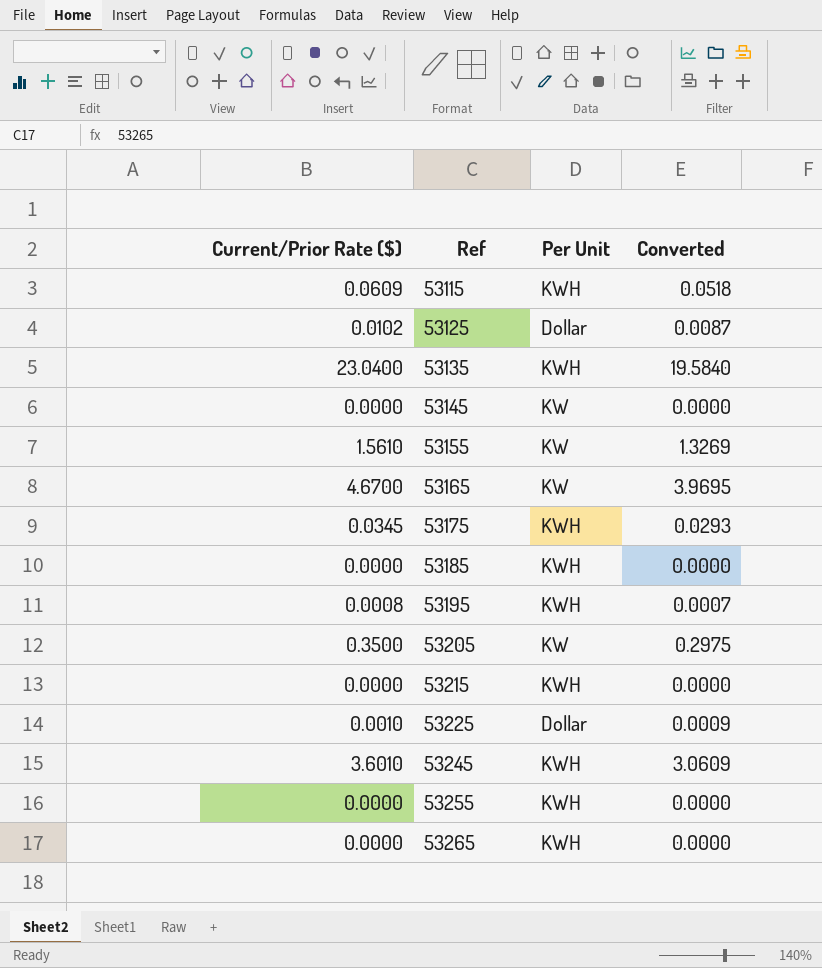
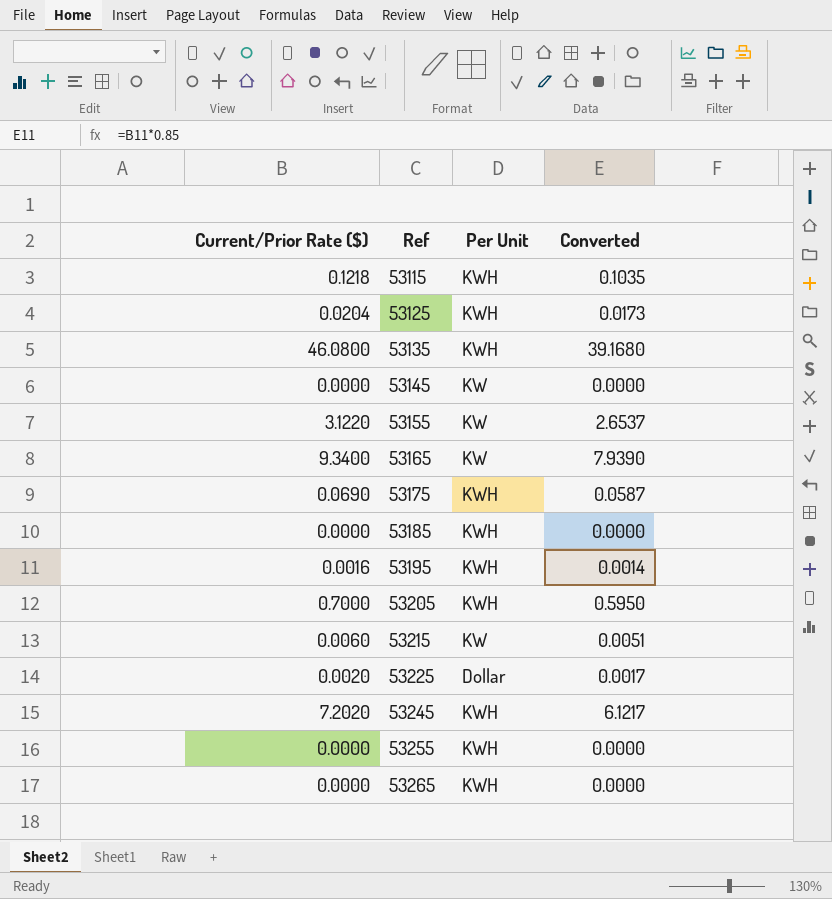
53115 | Current/Prior Rate ($): 0.0609 -> 0.1218
53115 | Converted: 0.0518 -> 0.1035
53125 | Current/Prior Rate ($): 0.0102 -> 0.0204
53125 | Per Unit: Dollar -> KWH
53125 | Converted: 0.0087 -> 0.0173
53135 | Current/Prior Rate ($): 23.0400 -> 46.0800
53135 | Converted: 19.5840 -> 39.1680
53155 | Current/Prior Rate ($): 1.5610 -> 3.1220
53155 | Converted: 1.3269 -> 2.6537
53165 | Current/Prior Rate ($): 4.6700 -> 9.3400
53165 | Converted: 3.9695 -> 7.9390
53175 | Current/Prior Rate ($): 0.0345 -> 0.0690
53175 | Converted: 0.0293 -> 0.0587
53195 | Current/Prior Rate ($): 0.0008 -> 0.0016
53195 | Converted: 0.0007 -> 0.0014
53205 | Current/Prior Rate ($): 0.3500 -> 0.7000
53205 | Per Unit: KW -> KWH
53205 | Converted: 0.2975 -> 0.5950
53215 | Current/Prior Rate ($): 0.0000 -> 0.0060
53215 | Per Unit: KWH -> KW
53215 | Converted: 0.0000 -> 0.0051
53225 | Current/Prior Rate ($): 0.0010 -> 0.0020
53225 | Converted: 0.0009 -> 0.0017
53245 | Current/Prior Rate ($): 3.6010 -> 7.2020
53245 | Converted: 3.0609 -> 6.1217

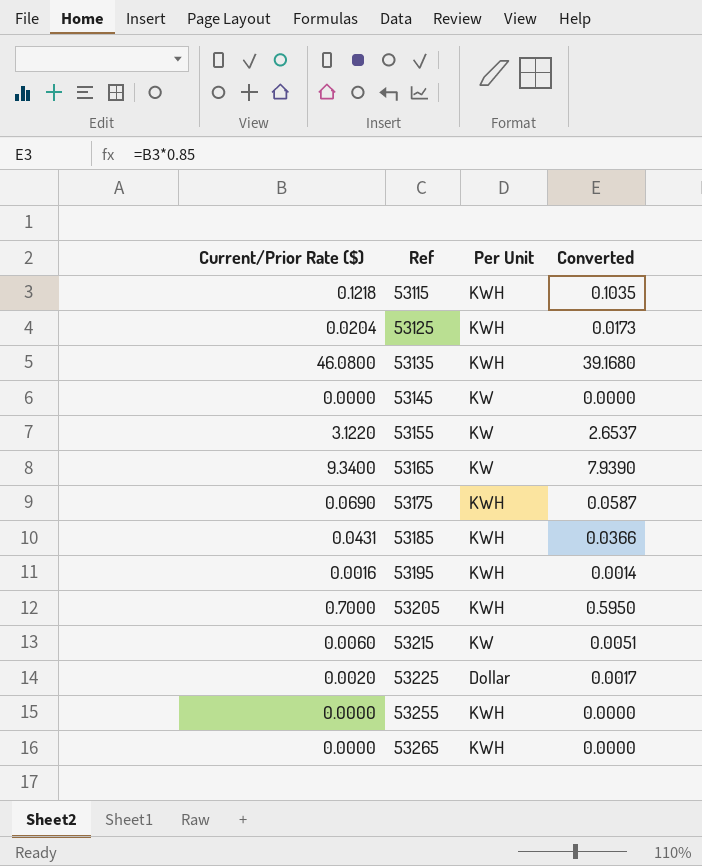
row 53245: 7.2020 | KWH | 6.1217 -> none
53185 | Current/Prior Rate ($): 0.0000 -> 0.0431
53185 | Converted: 0.0000 -> 0.0366

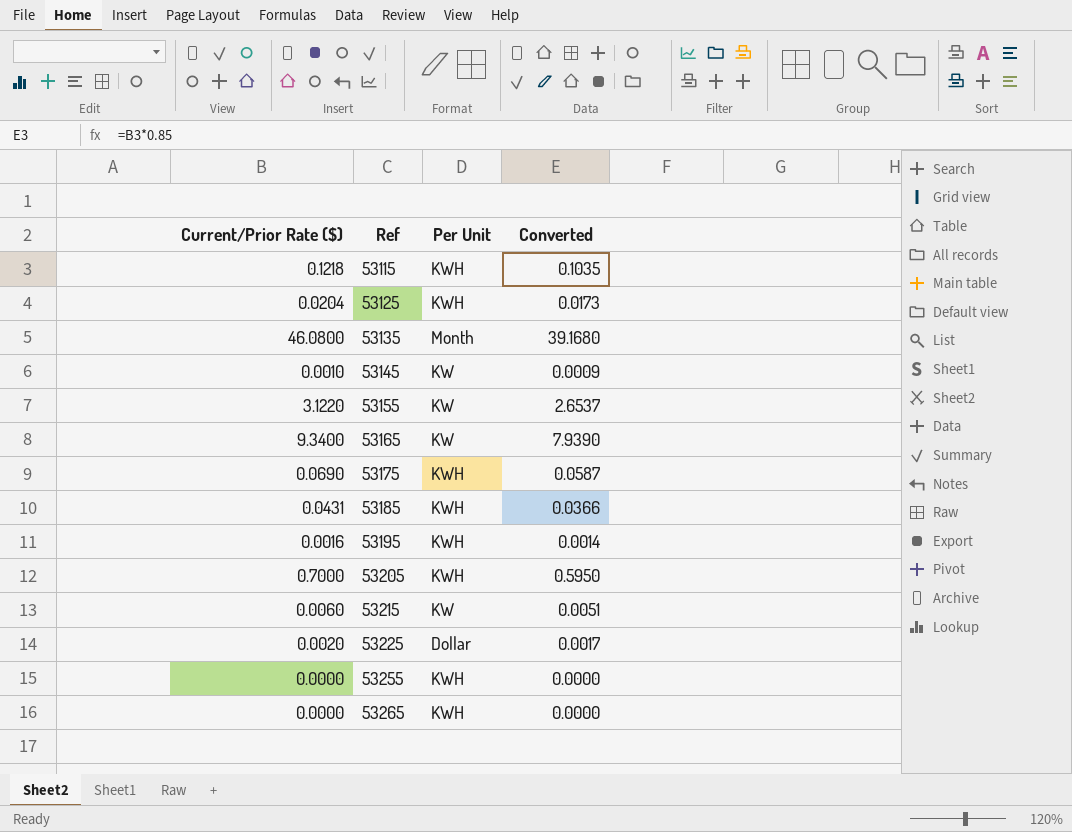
53135 | Per Unit: KWH -> Month
53145 | Current/Prior Rate ($): 0.0000 -> 0.0010
53145 | Converted: 0.0000 -> 0.0009

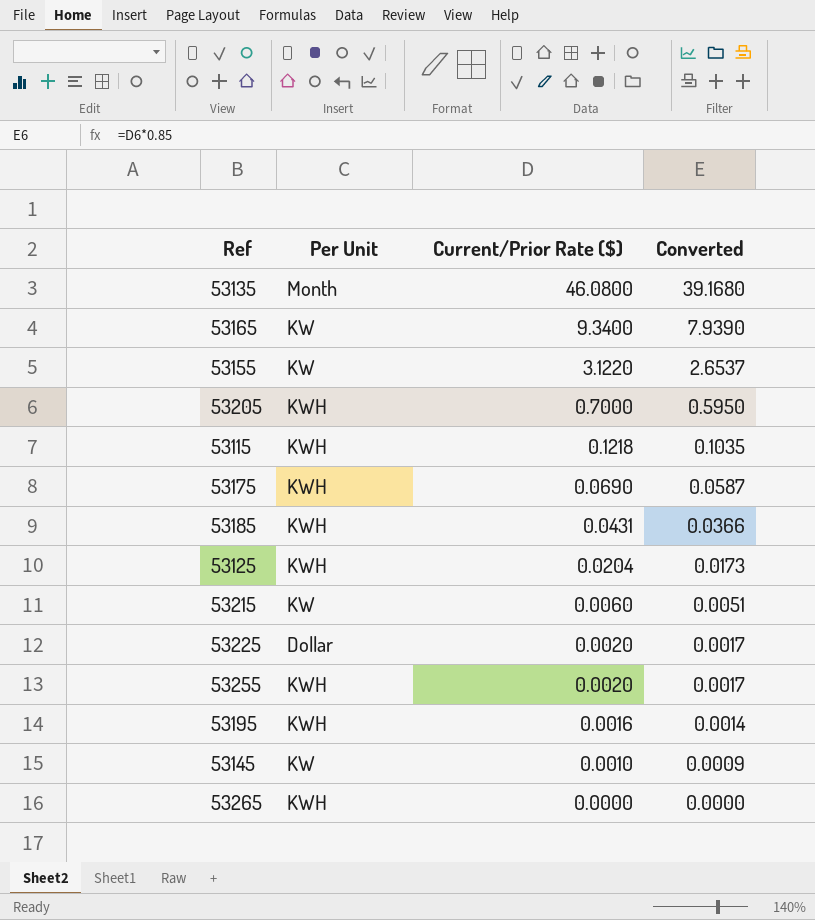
row order: Ref ascending -> Current/Prior Rate ($) descending
column Current/Prior Rate ($) | position: 1 -> 3
53255 | Current/Prior Rate ($): 0.0000 -> 0.0020
53255 | Converted: 0.0000 -> 0.0017

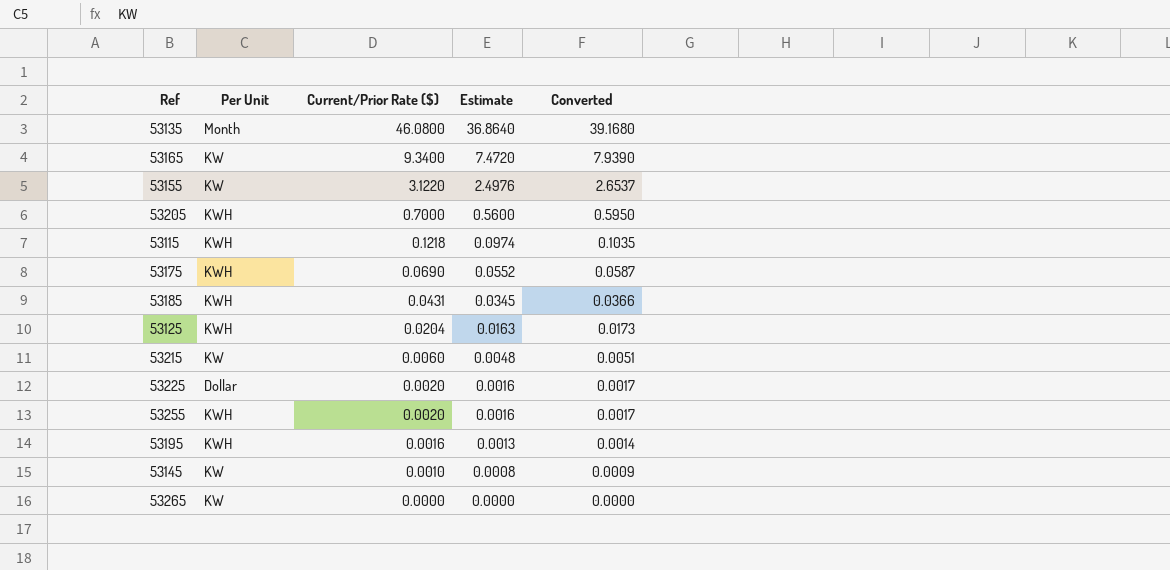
column Estimate | formula: none -> [Current/Prior Rate ($)] * 0.8
53265 | Per Unit: KWH -> KW

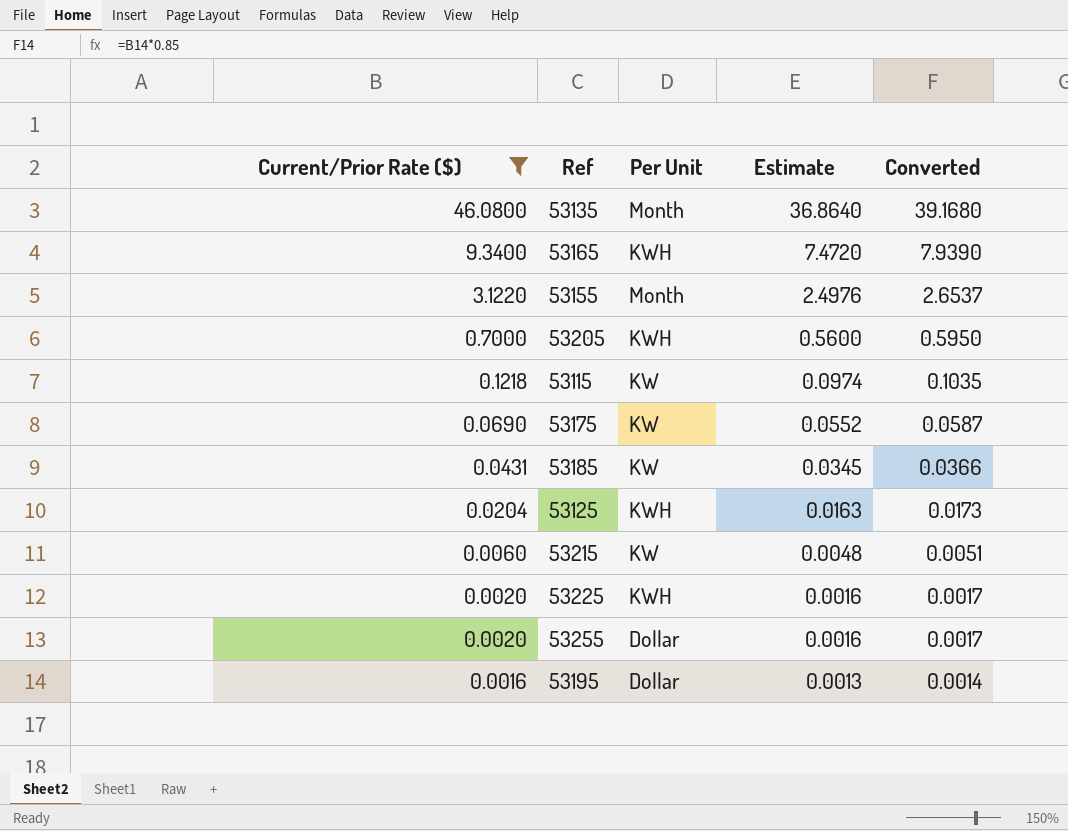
filter: none -> Current/Prior Rate ($) >= 0.0016
column Current/Prior Rate ($) | position: 3 -> 1
53165 | Per Unit: KW -> KWH
53155 | Per Unit: KW -> Month
53115 | Per Unit: KWH -> KW
53175 | Per Unit: KWH -> KW
53185 | Per Unit: KWH -> KW
53225 | Per Unit: Dollar -> KWH
53255 | Per Unit: KWH -> Dollar
53195 | Per Unit: KWH -> Dollar

